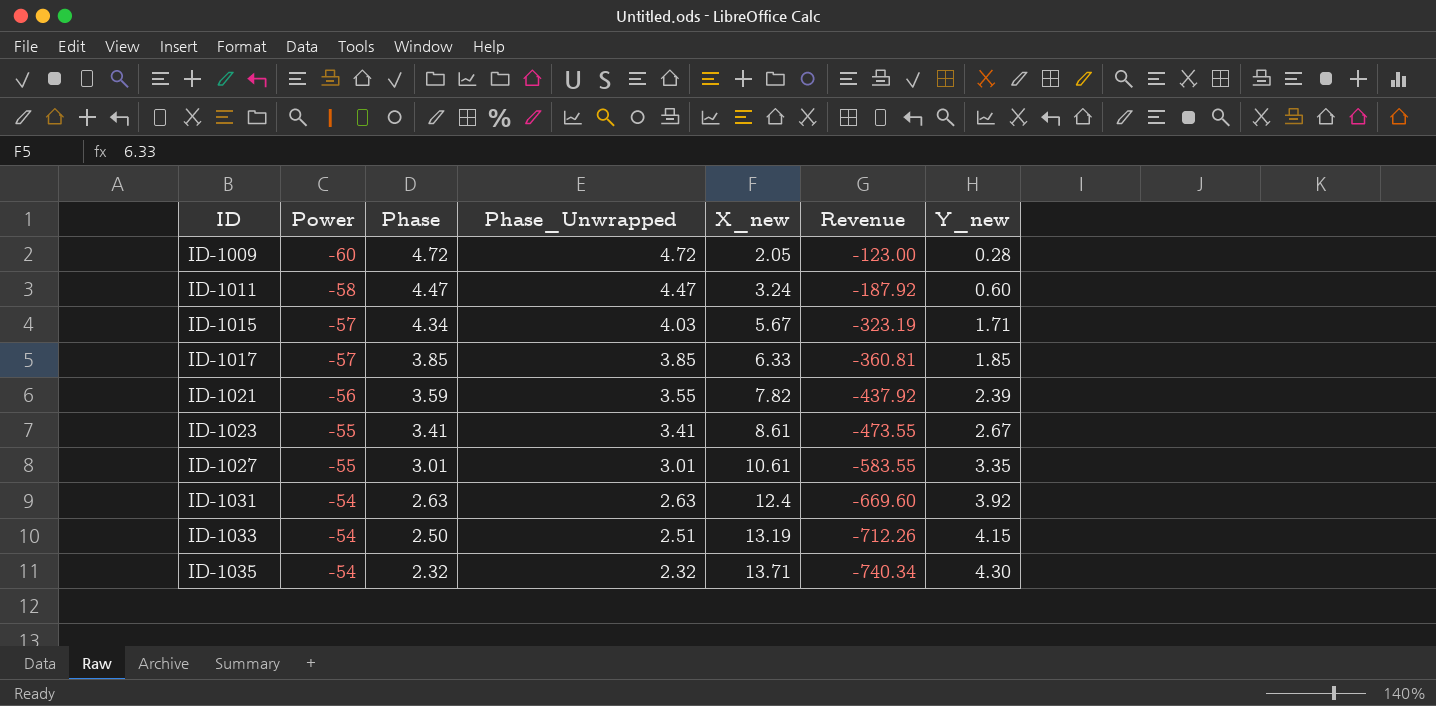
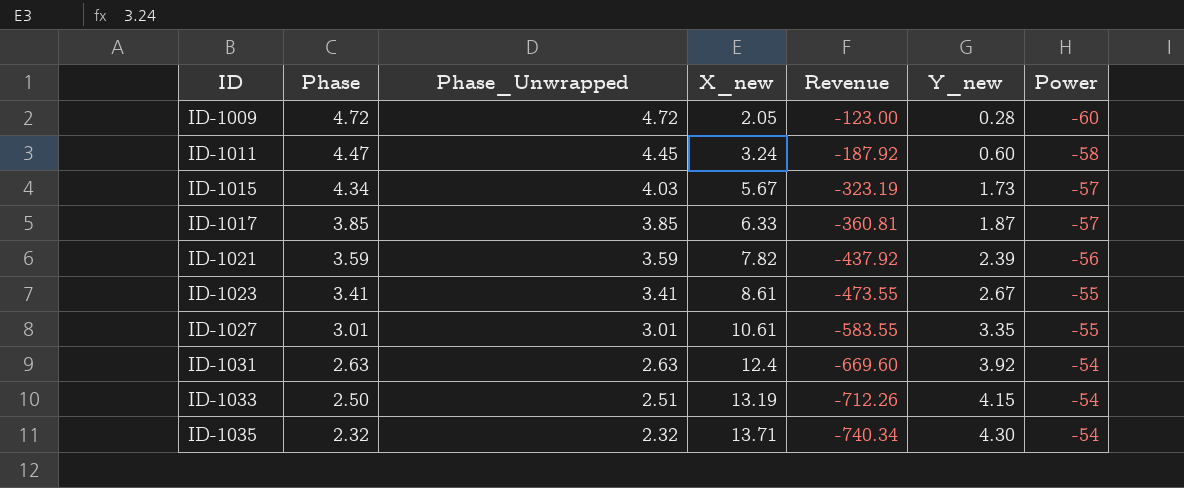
column Power | position: 2 -> 7
ID-1011 | Phase_Unwrapped: 4.47 -> 4.45
ID-1015 | Y_new: 1.71 -> 1.73
ID-1017 | Y_new: 1.85 -> 1.87
ID-1021 | Phase_Unwrapped: 3.55 -> 3.59

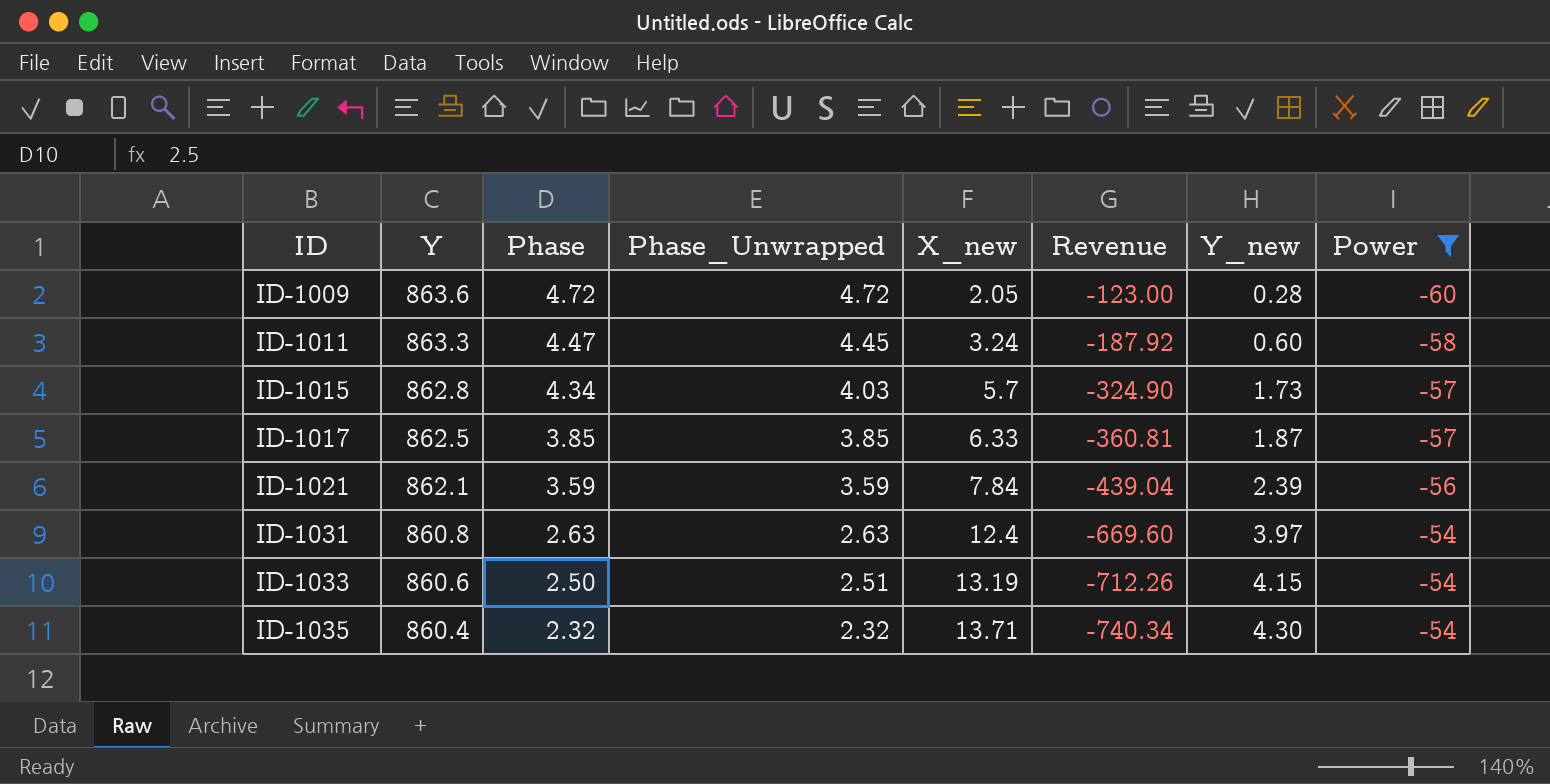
filter: none -> Power != -55
column Y | position: none -> 2
ID-1015 | X_new: 5.67 -> 5.7
ID-1015 | Revenue: -323.19 -> -324.90
ID-1021 | X_new: 7.82 -> 7.84
ID-1021 | Revenue: -437.92 -> -439.04
ID-1031 | Y_new: 3.92 -> 3.97

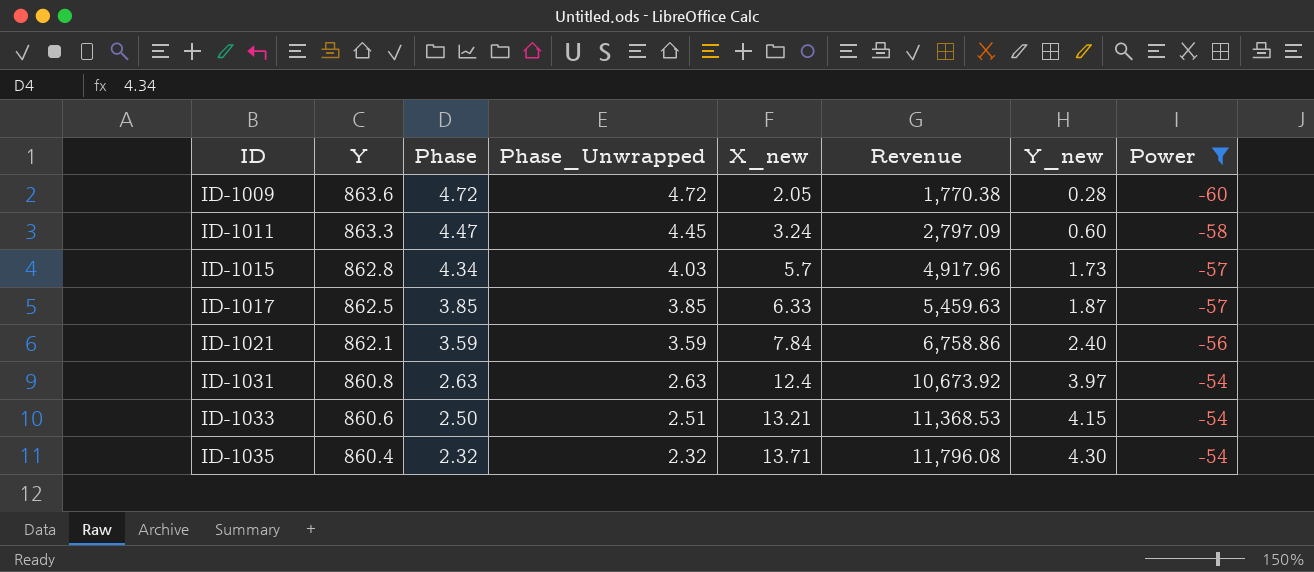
column Revenue | formula: [X_new] * [Power] -> [Y] * [X_new]
ID-1021 | Y_new: 2.39 -> 2.40
ID-1033 | X_new: 13.19 -> 13.21

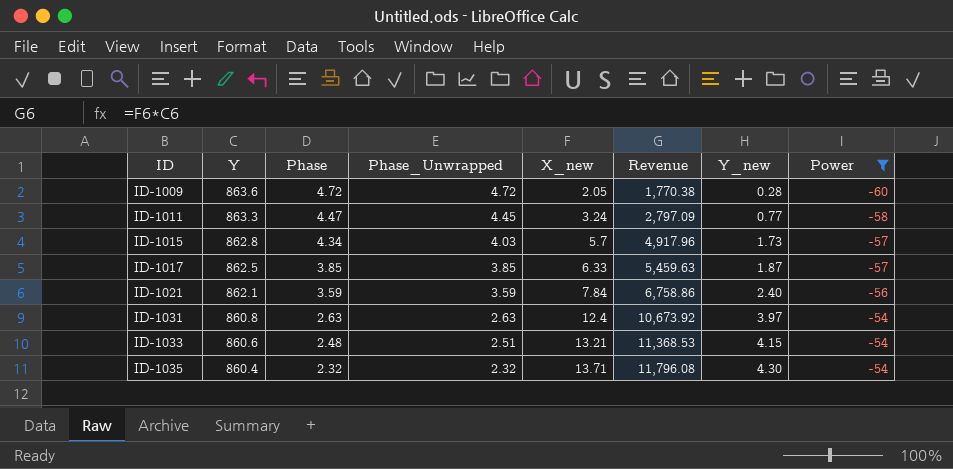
ID-1011 | Y_new: 0.60 -> 0.77
ID-1033 | Phase: 2.50 -> 2.48

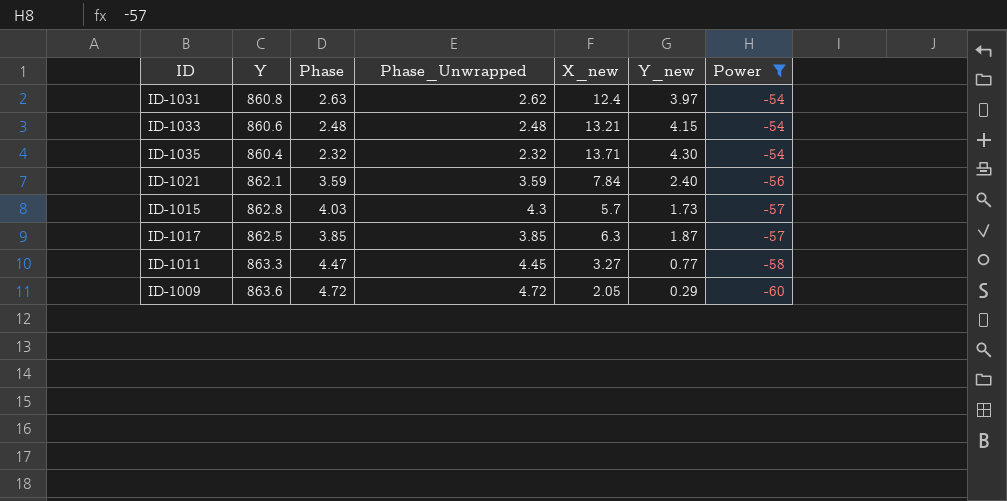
row order: ID ascending -> Power descending
column Revenue | formula: [Y] * [X_new] -> none
ID-1031 | Phase_Unwrapped: 2.63 -> 2.62
ID-1033 | Phase_Unwrapped: 2.51 -> 2.48
ID-1015 | Phase: 4.34 -> 4.03
ID-1015 | Phase_Unwrapped: 4.03 -> 4.3
ID-1017 | X_new: 6.33 -> 6.3
ID-1011 | X_new: 3.24 -> 3.27
ID-1009 | Y_new: 0.28 -> 0.29

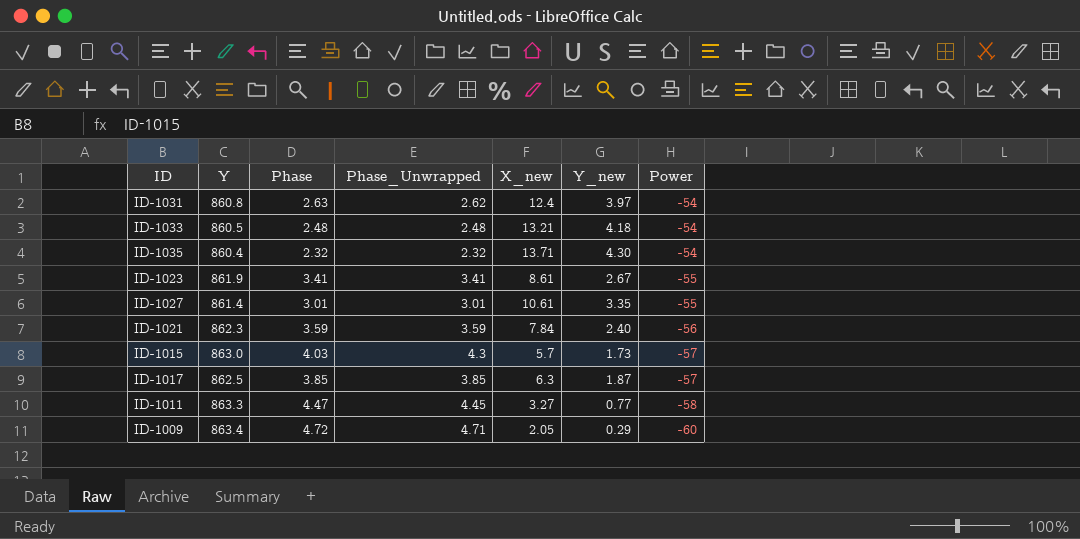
filter: Power != -55 -> none
ID-1033 | Y: 860.6 -> 860.5
ID-1033 | Y_new: 4.15 -> 4.18
ID-1021 | Y: 862.1 -> 862.3
ID-1015 | Y: 862.8 -> 863.0
ID-1009 | Y: 863.6 -> 863.4
ID-1009 | Phase_Unwrapped: 4.72 -> 4.71

